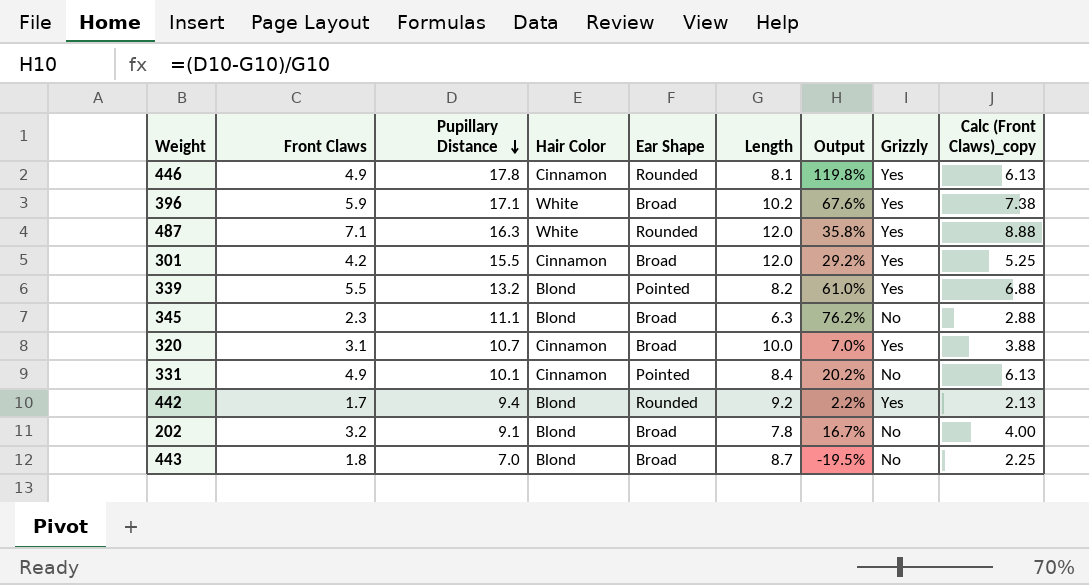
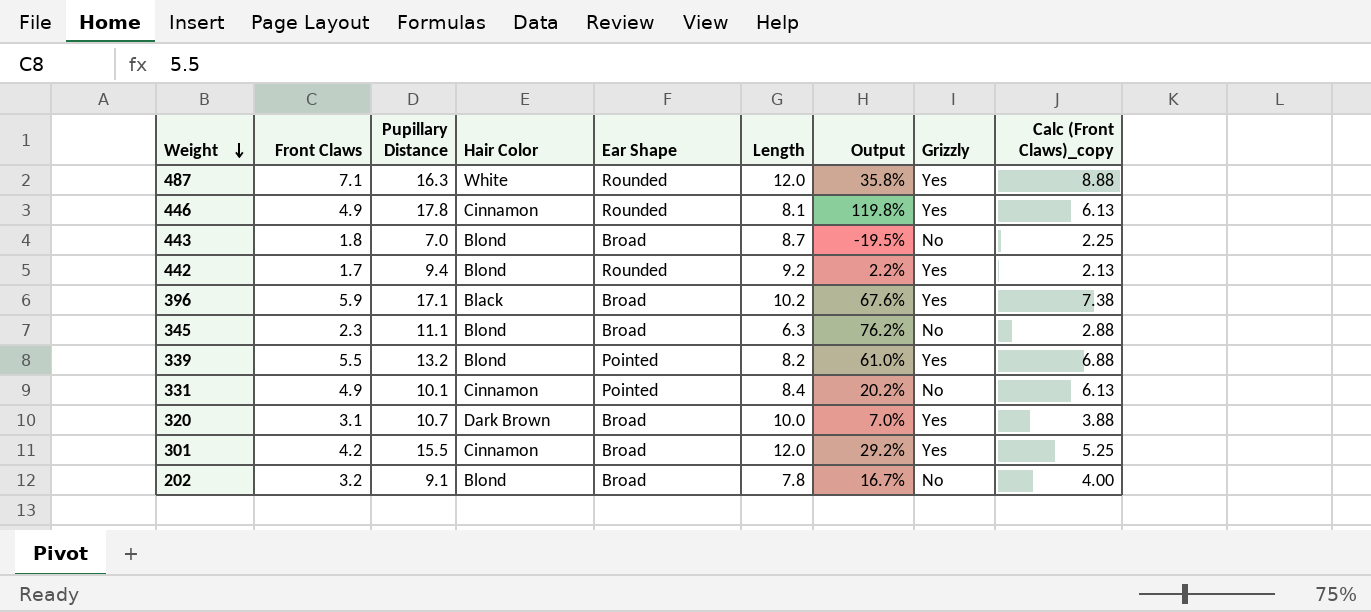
row order: Pupillary Distance descending -> Weight descending
396 | Hair Color: White -> Black
320 | Hair Color: Cinnamon -> Dark Brown

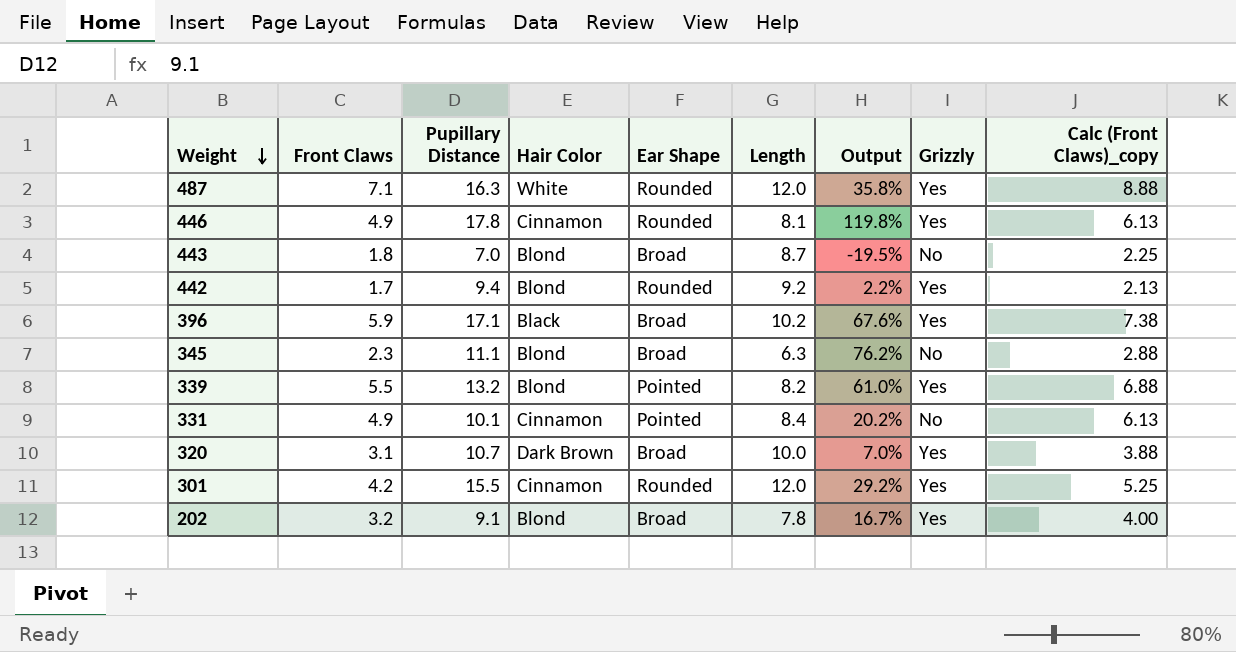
301 | Ear Shape: Broad -> Rounded
202 | Grizzly: No -> Yes

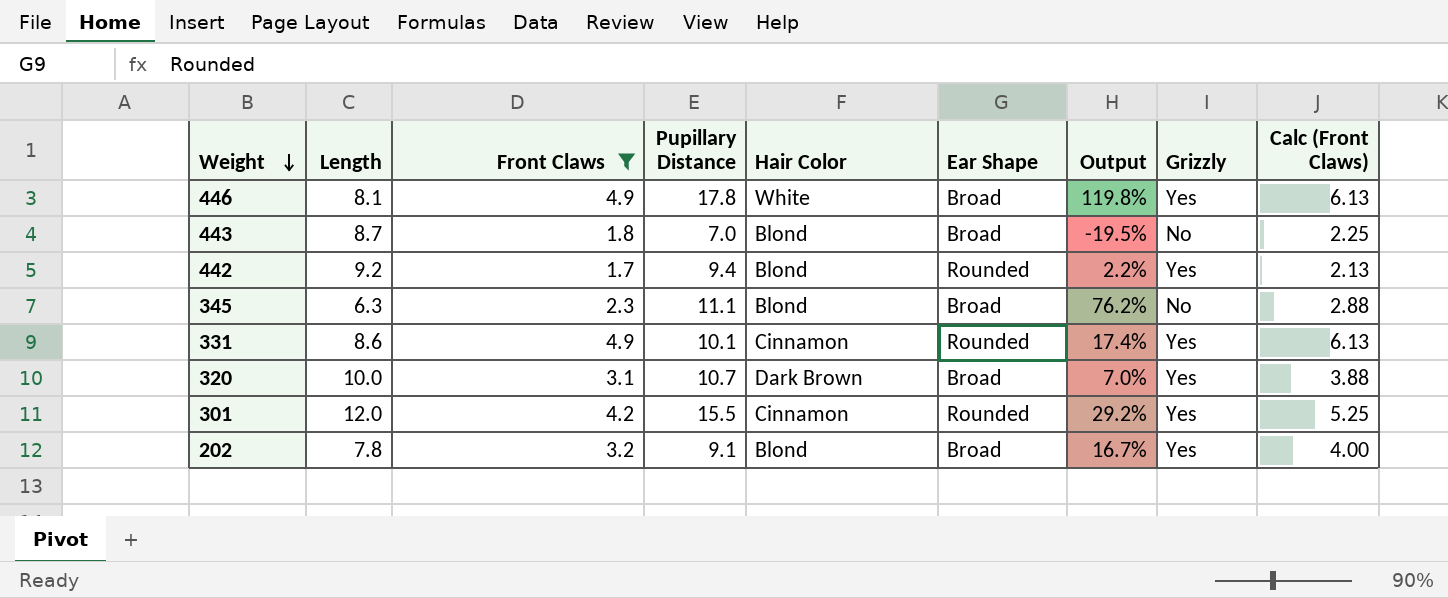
filter: none -> Front Claws <= 4.9
column Length | position: 6 -> 2
column name: Calc (Front Claws)_copy -> Calc (Front Claws)
446 | Hair Color: Cinnamon -> White
446 | Ear Shape: Rounded -> Broad
331 | Length: 8.4 -> 8.6
331 | Ear Shape: Pointed -> Rounded
331 | Output: 20.2% -> 17.4%
331 | Grizzly: No -> Yes

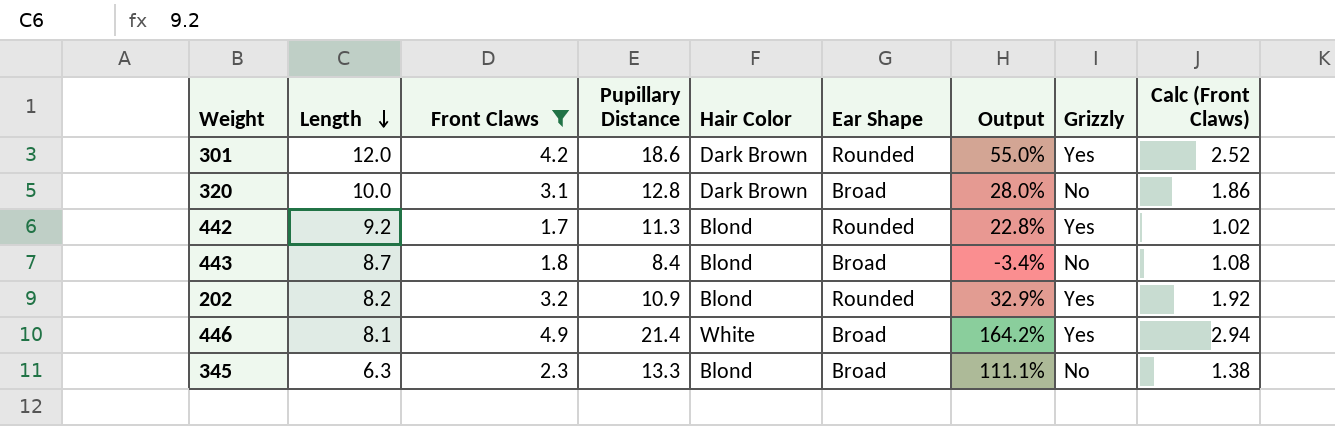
row order: Weight descending -> Length descending
column Calc (Front Claws) | formula: [Front Claws] * 1.25 -> [Front Claws] * 0.6
row 331: 8.6 | 4.9 | 10.1 | Cinnamon | Rounded | 17.4% | Yes | 6.13 -> none
301 | Pupillary Distance: 15.5 -> 18.6
301 | Hair Color: Cinnamon -> Dark Brown
301 | Output: 29.2% -> 55.0%
320 | Pupillary Distance: 10.7 -> 12.8
320 | Output: 7.0% -> 28.0%
320 | Grizzly: Yes -> No
442 | Pupillary Distance: 9.4 -> 11.3
442 | Output: 2.2% -> 22.8%
443 | Pupillary Distance: 7.0 -> 8.4
443 | Output: -19.5% -> -3.4%
202 | Length: 7.8 -> 8.2
202 | Pupillary Distance: 9.1 -> 10.9
202 | Ear Shape: Broad -> Rounded
202 | Output: 16.7% -> 32.9%
446 | Pupillary Distance: 17.8 -> 21.4
446 | Output: 119.8% -> 164.2%
345 | Pupillary Distance: 11.1 -> 13.3
345 | Output: 76.2% -> 111.1%

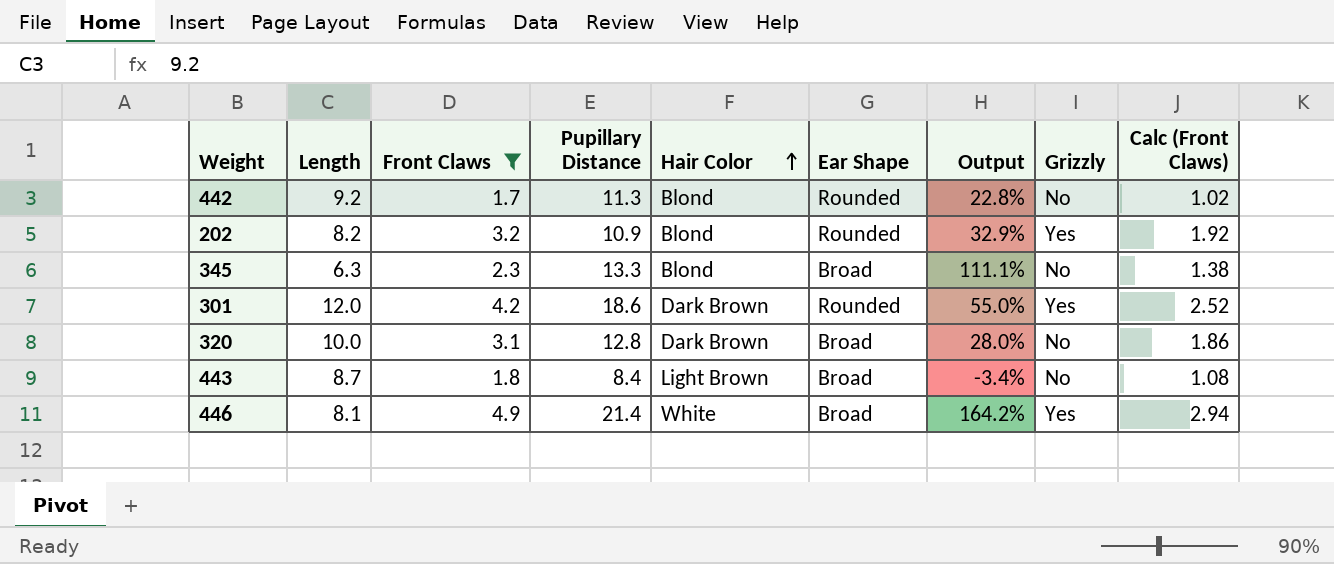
row order: Length descending -> Hair Color ascending
442 | Grizzly: Yes -> No
443 | Hair Color: Blond -> Light Brown

